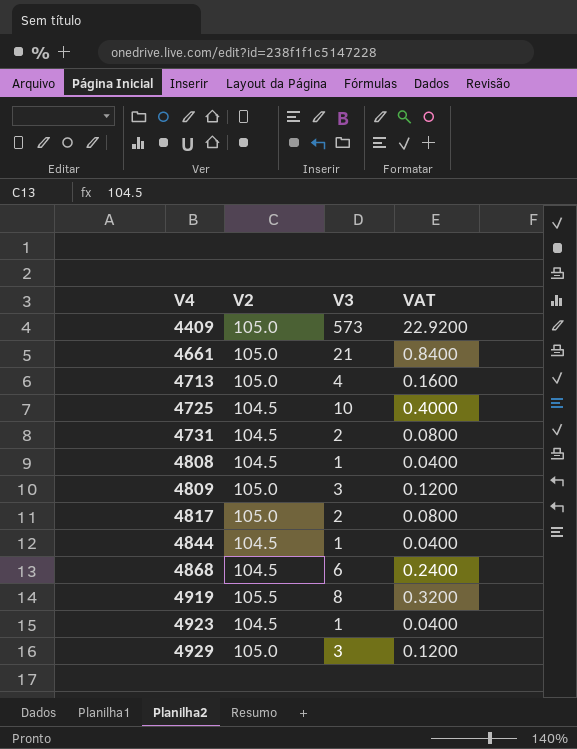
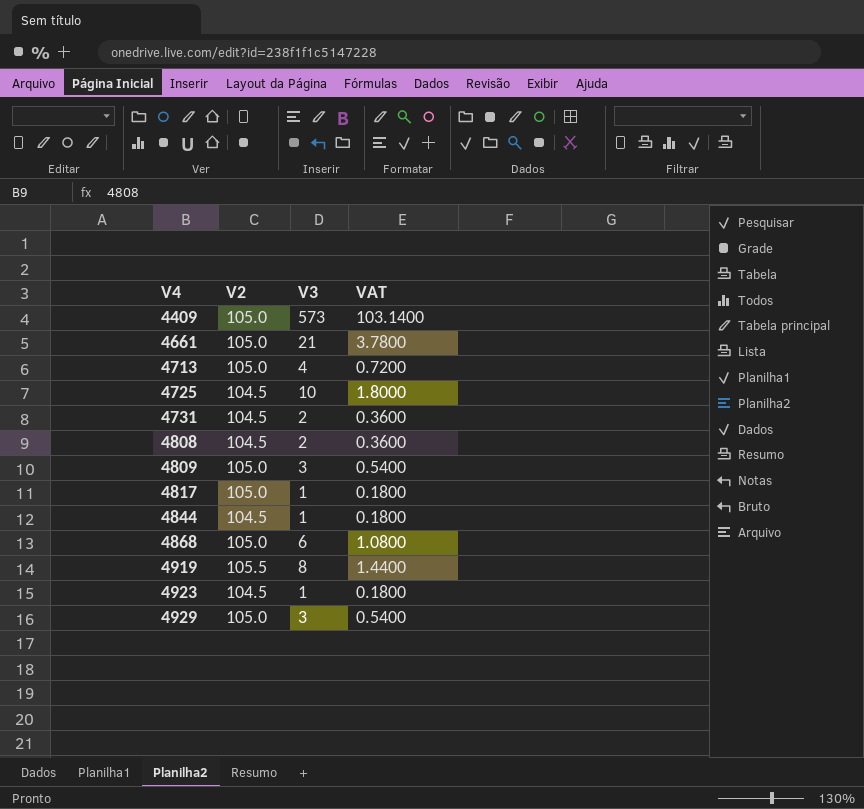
column VAT | formula: [V3] * 0.04 -> [V3] * 0.18
4808 | V3: 1 -> 2
4817 | V3: 2 -> 1
4868 | V2: 104.5 -> 105.0

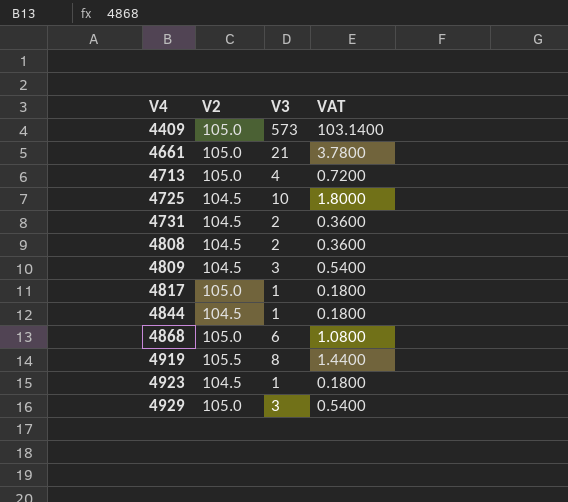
4809 | V2: 105.0 -> 104.5

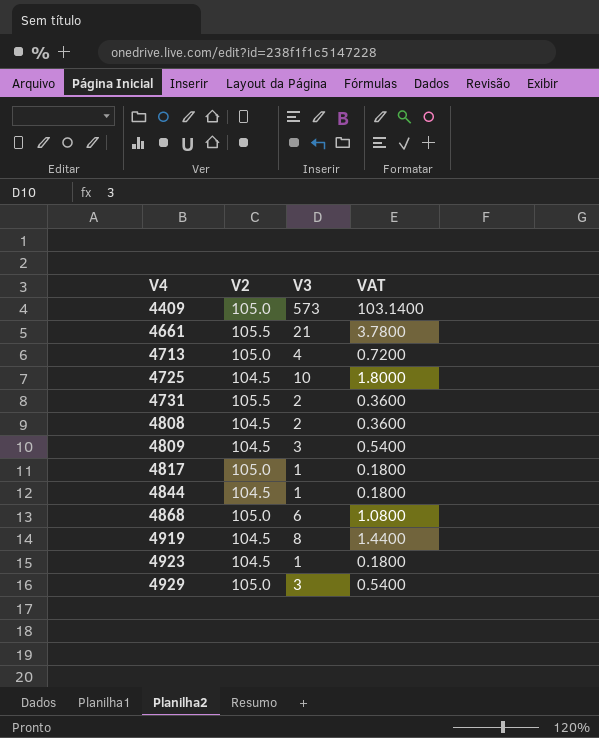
4661 | V2: 105.0 -> 105.5
4731 | V2: 104.5 -> 105.5
4919 | V2: 105.5 -> 104.5

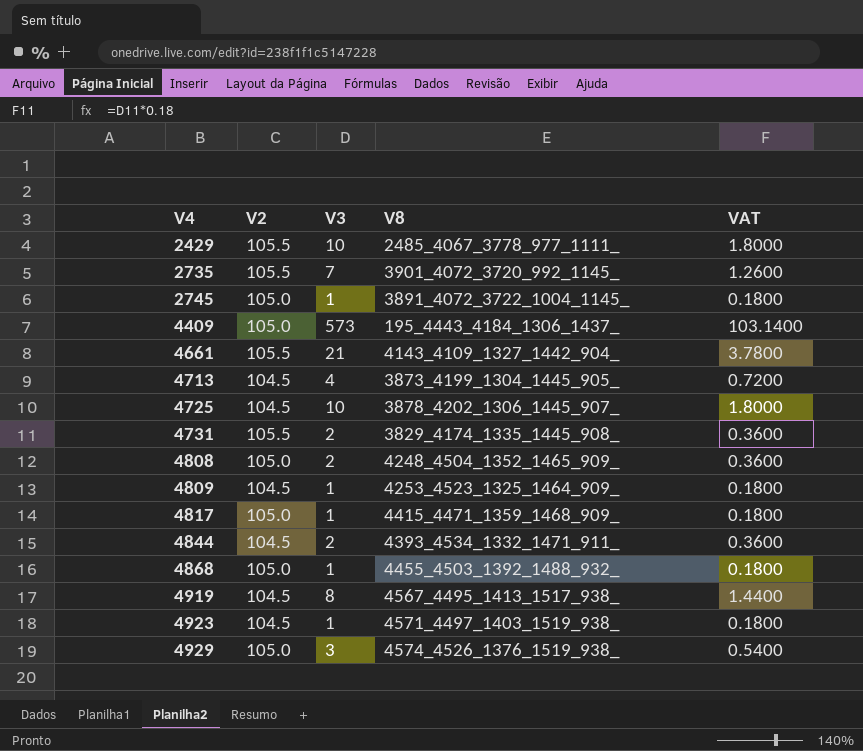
column V8 | position: none -> 4
row 2429: none -> 105.5 | 10 | 2485_4067_3778_977_1111_ | 1.8000
row 2735: none -> 105.5 | 7 | 3901_4072_3720_992_1145_ | 1.2600
row 2745: none -> 105.0 | 1 | 3891_4072_3722_1004_1145_ | 0.1800
4713 | V2: 105.0 -> 104.5
4808 | V2: 104.5 -> 105.0
4809 | V3: 3 -> 1
4809 | VAT: 0.5400 -> 0.1800
4844 | V3: 1 -> 2
4844 | VAT: 0.1800 -> 0.3600
4868 | V3: 6 -> 1
4868 | VAT: 1.0800 -> 0.1800

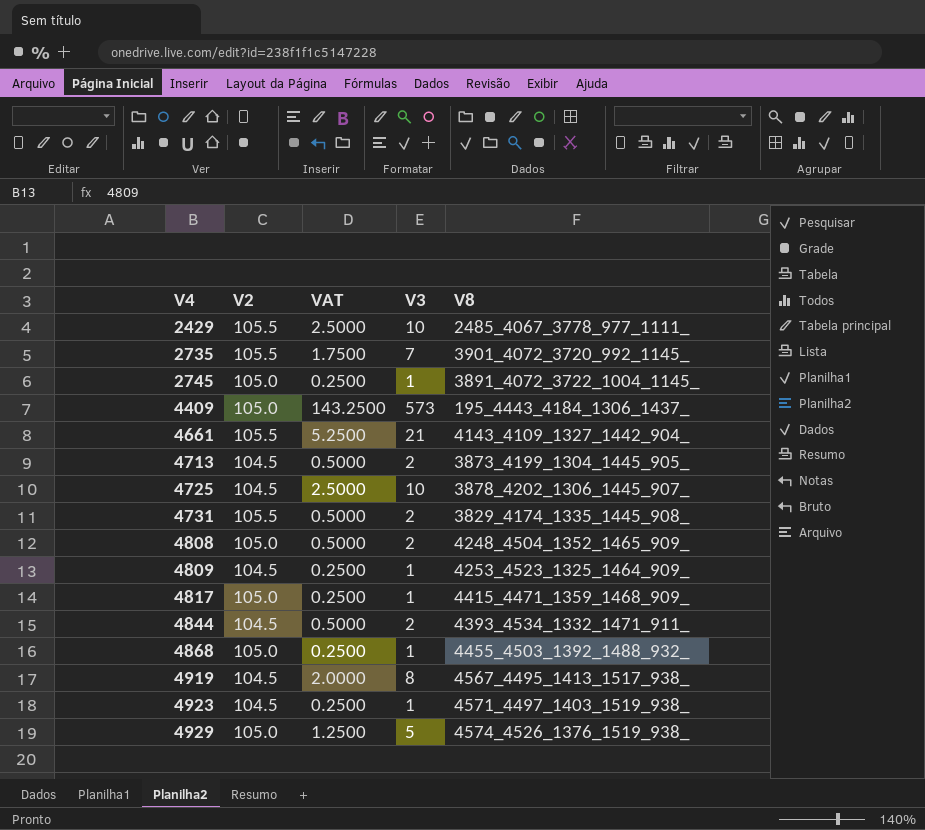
column VAT | formula: [V3] * 0.18 -> [V3] * 0.25
column VAT | position: 5 -> 3
4713 | V3: 4 -> 2
4929 | V3: 3 -> 5

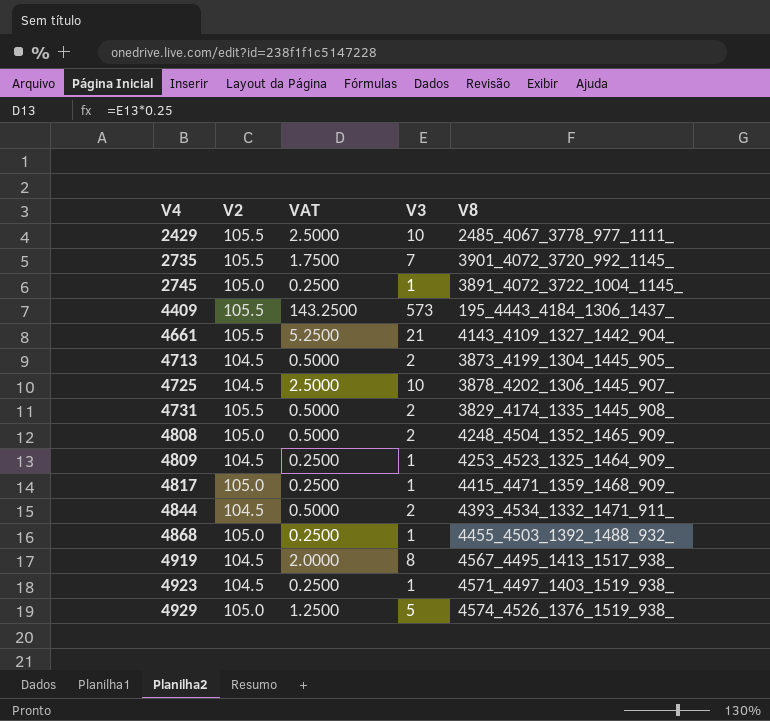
4409 | V2: 105.0 -> 105.5

